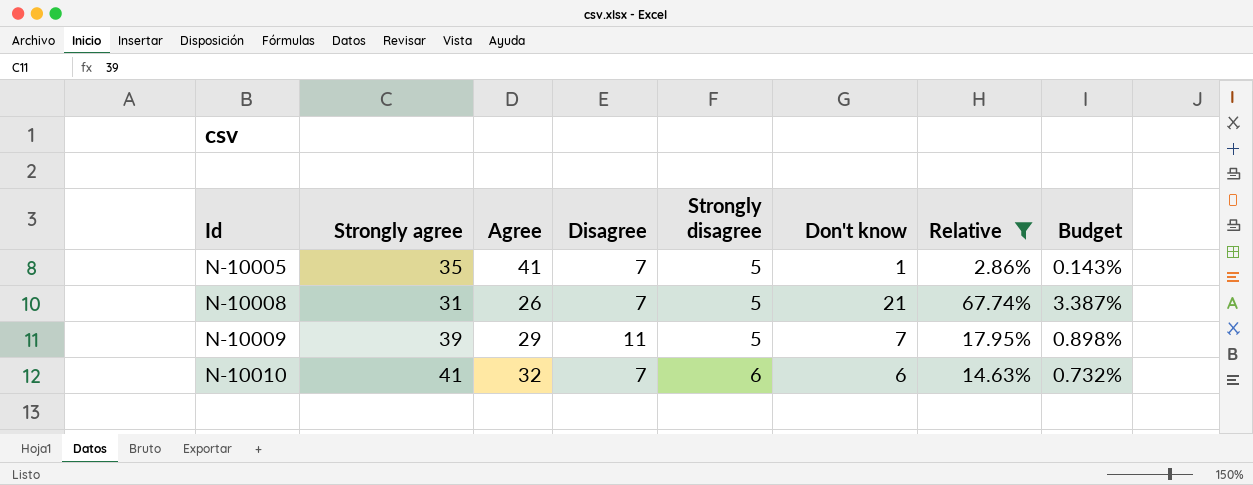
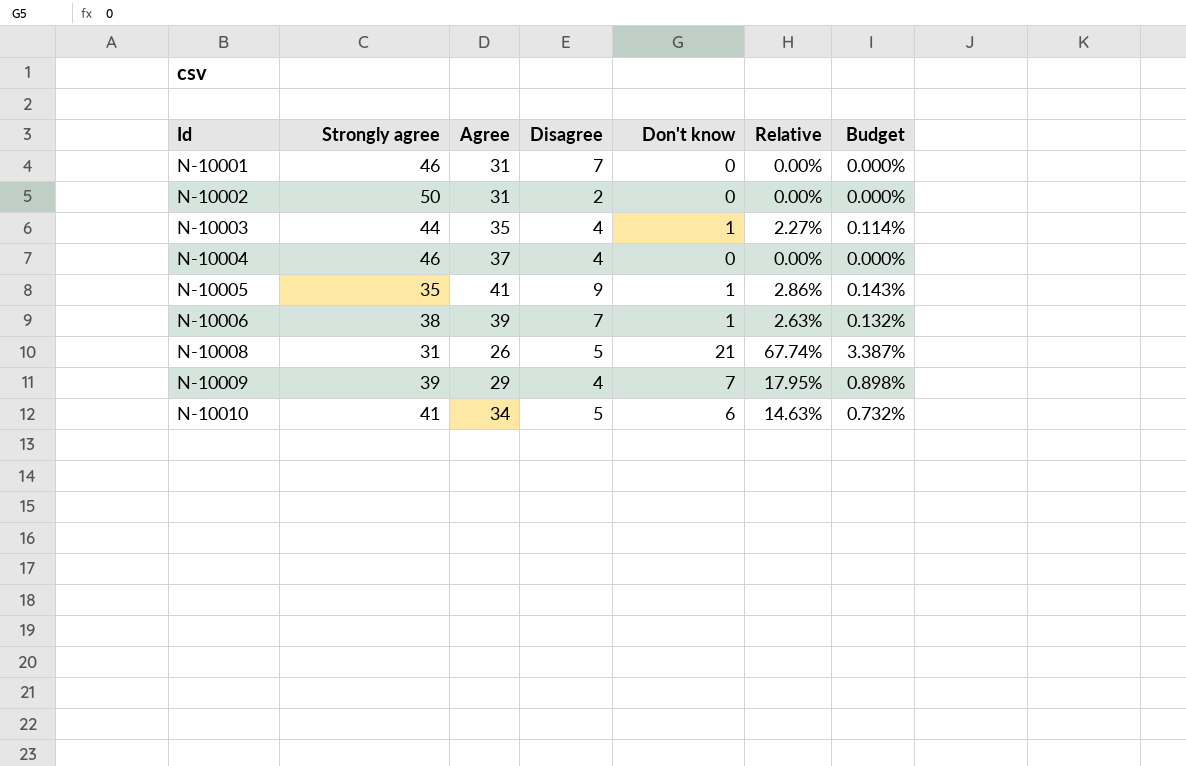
filter: Relative >= 2.86% -> none
column Strongly disagree | position: 5 -> none
N-10005 | Disagree: 7 -> 9
N-10008 | Disagree: 7 -> 5
N-10009 | Disagree: 11 -> 4
N-10010 | Agree: 32 -> 34
N-10010 | Disagree: 7 -> 5

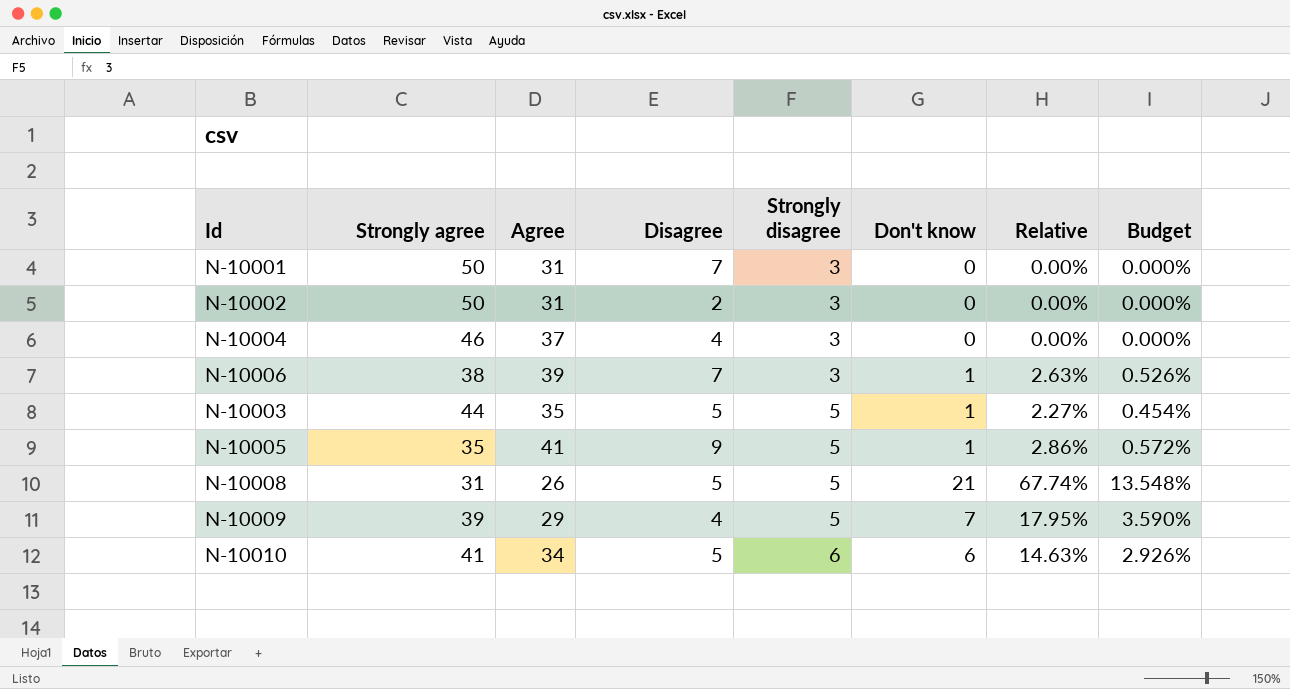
row order: Id ascending -> Strongly disagree ascending
column Strongly disagree | position: none -> 5
column Budget | formula: [Relative] * 0.05 -> [Relative] * 0.2
N-10001 | Strongly agree: 46 -> 50
N-10003 | Disagree: 4 -> 5

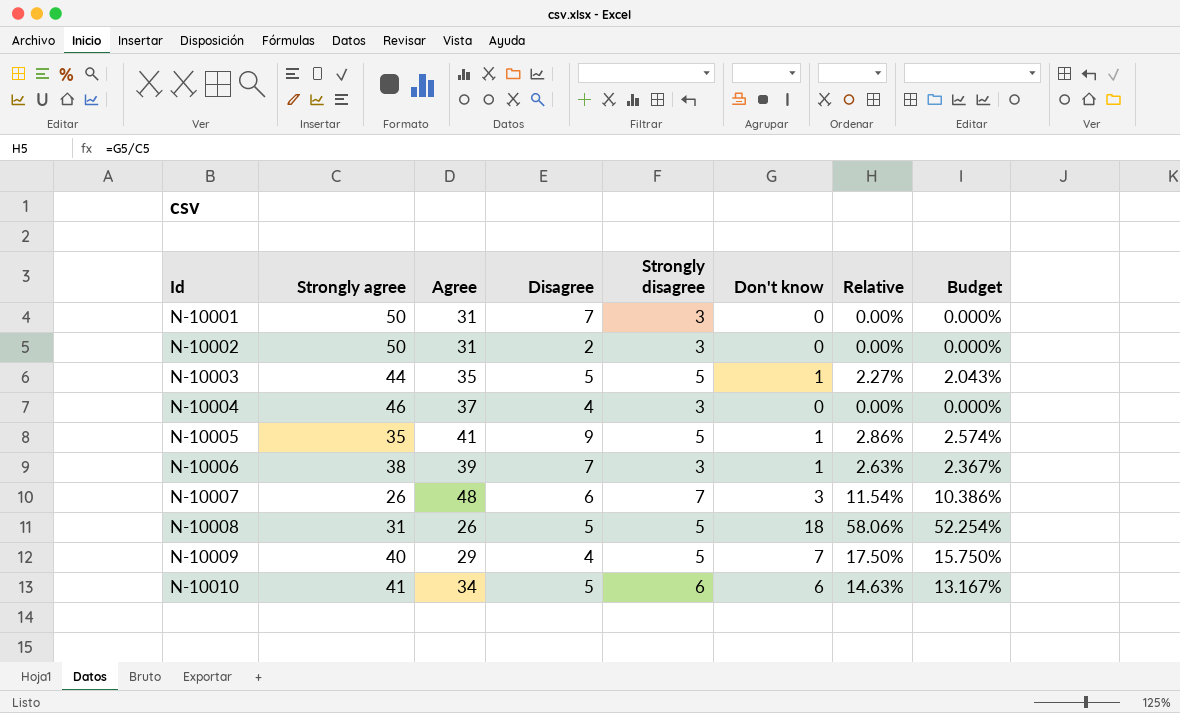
row order: Strongly disagree ascending -> Id ascending
column Budget | formula: [Relative] * 0.2 -> [Relative] * 0.9
row N-10007: none -> 26 | 48 | 6 | 7 | 3 | 11.54% | 10.386%
N-10008 | Don't know: 21 -> 18
N-10008 | Relative: 67.74% -> 58.06%
N-10009 | Strongly agree: 39 -> 40
N-10009 | Relative: 17.95% -> 17.50%

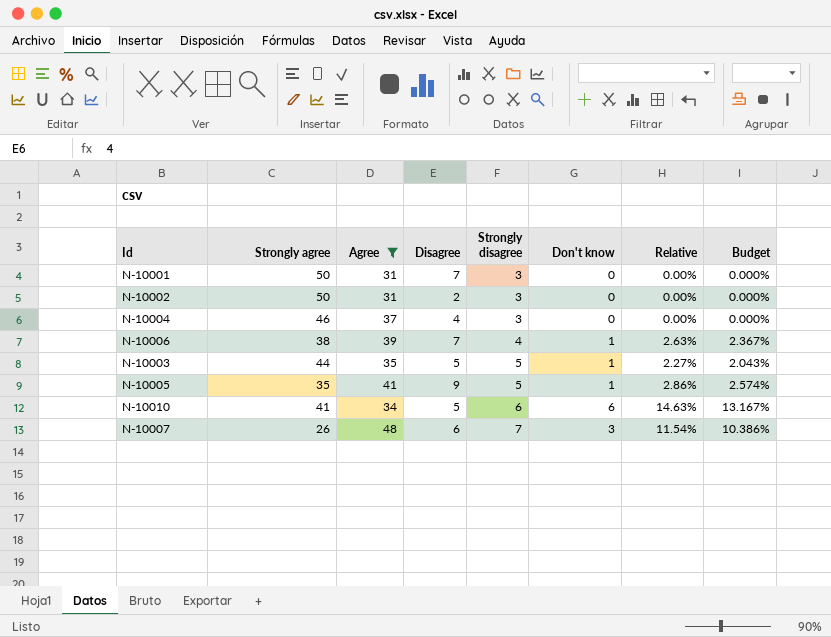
filter: none -> Agree >= 31
row order: Id ascending -> Strongly disagree ascending
N-10006 | Strongly disagree: 3 -> 4

